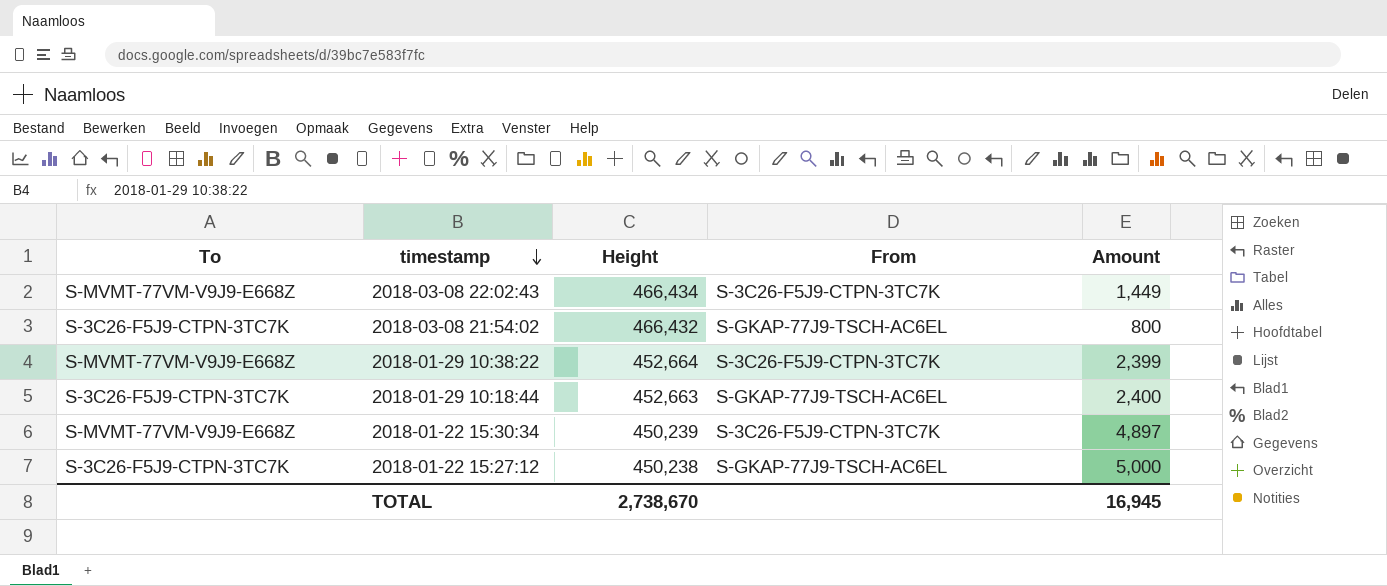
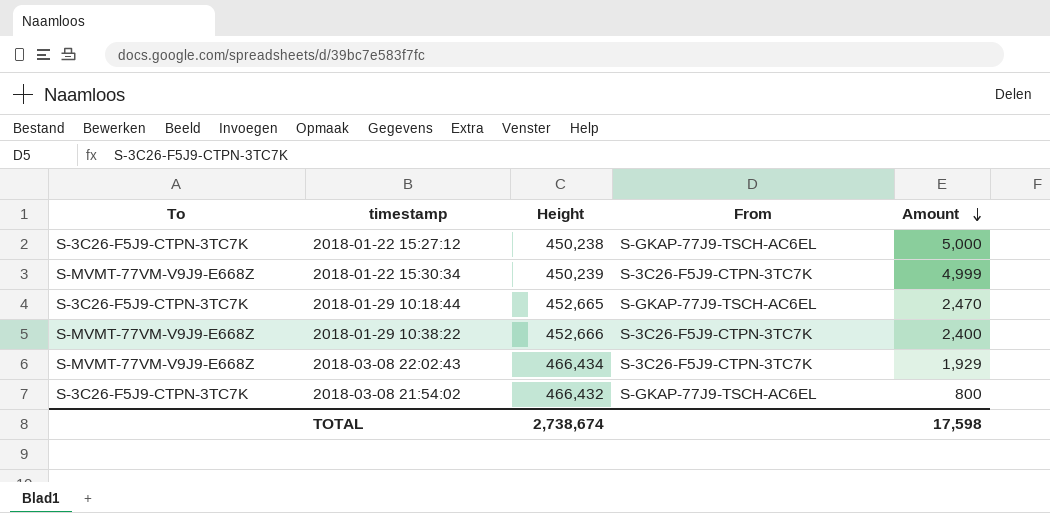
row order: timestamp descending -> Amount descending
2018-01-22 15:30:34 | Amount: 4,897 -> 4,999
2018-01-29 10:18:44 | Height: 452,663 -> 452,665
2018-01-29 10:18:44 | Amount: 2,400 -> 2,470
2018-01-29 10:38:22 | Height: 452,664 -> 452,666
2018-01-29 10:38:22 | Amount: 2,399 -> 2,400
2018-03-08 22:02:43 | Amount: 1,449 -> 1,929
TOTAL | Height: 2,738,670 -> 2,738,674
TOTAL | Amount: 16,945 -> 17,598

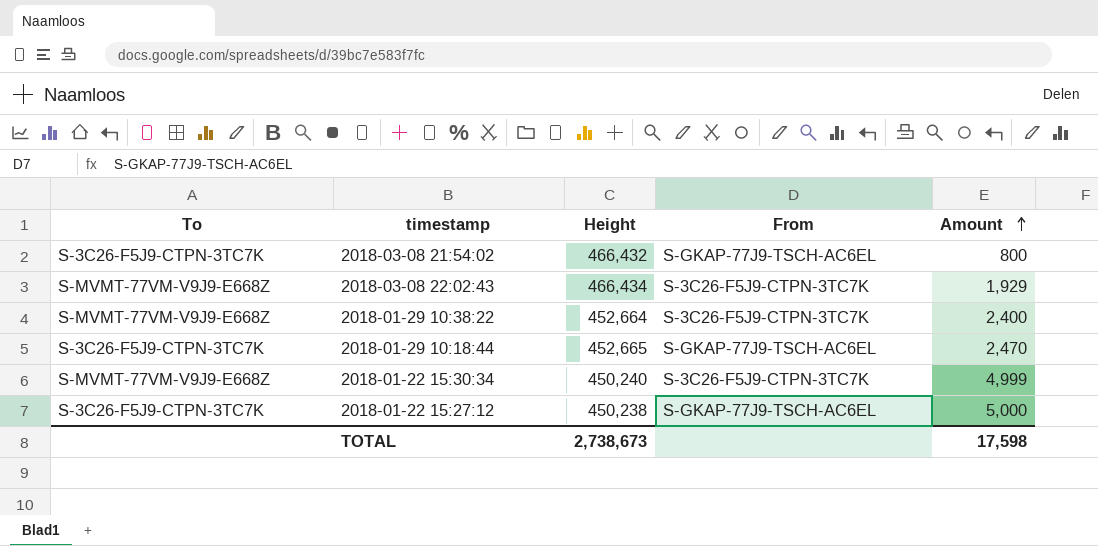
row order: Amount descending -> Amount ascending
2018-01-29 10:38:22 | Height: 452,666 -> 452,664
2018-01-22 15:30:34 | Height: 450,239 -> 450,240
TOTAL | Height: 2,738,674 -> 2,738,673

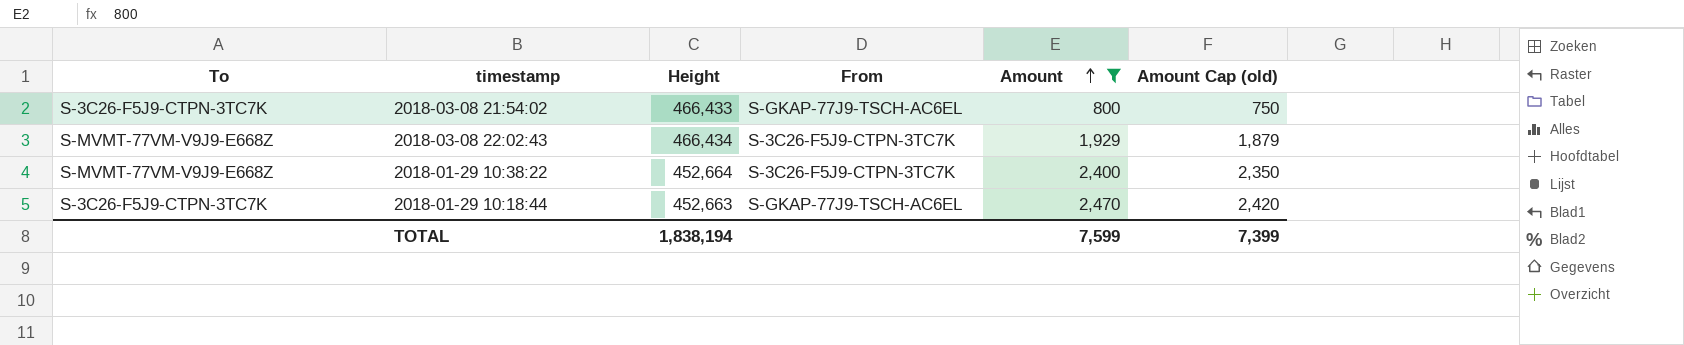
filter: none -> Amount <= 2,470
column Amount Cap (old) | formula: none -> [Amount] - 50
2018-03-08 21:54:02 | Height: 466,432 -> 466,433
2018-01-29 10:18:44 | Height: 452,665 -> 452,663
TOTAL | Height: 2,738,673 -> 1,838,194
TOTAL | Amount: 17,598 -> 7,599

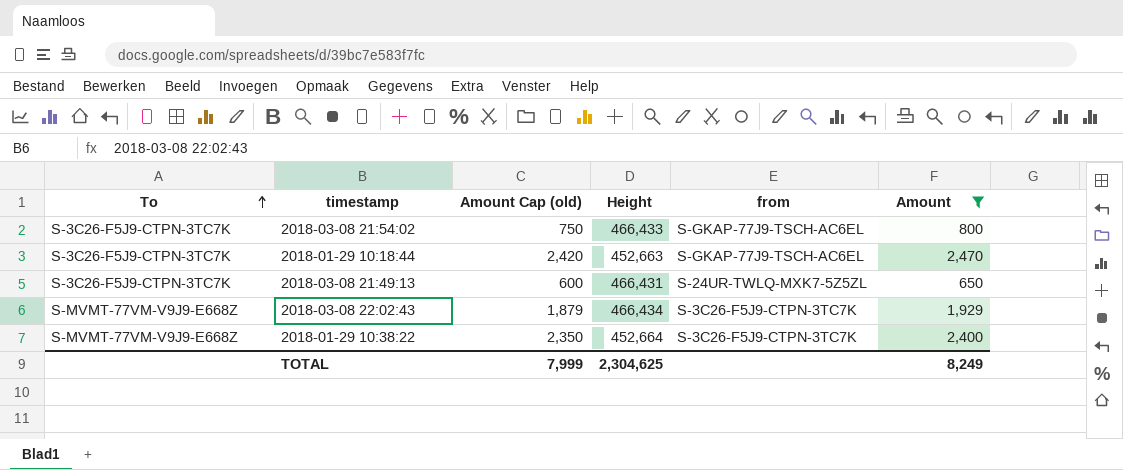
row order: Amount ascending -> To ascending
column Amount Cap (old) | position: 6 -> 3
column name: From -> from
row 2018-03-08 21:49:13: none -> S-3C26-F5J9-CTPN-3TC7K | 600 | 466,431 | S-24UR-TWLQ-MXK7-5Z5ZL | 650
TOTAL | Amount Cap (old): 7,399 -> 7,999
TOTAL | Height: 1,838,194 -> 2,304,625
TOTAL | Amount: 7,599 -> 8,249

